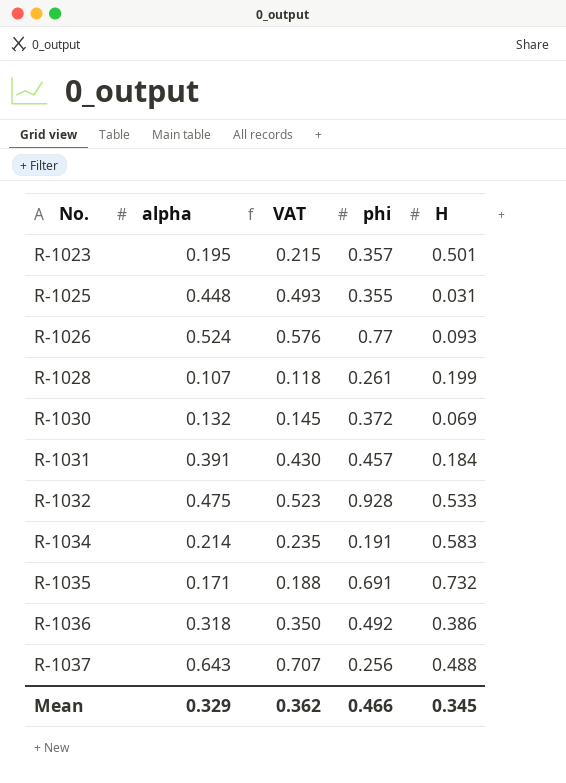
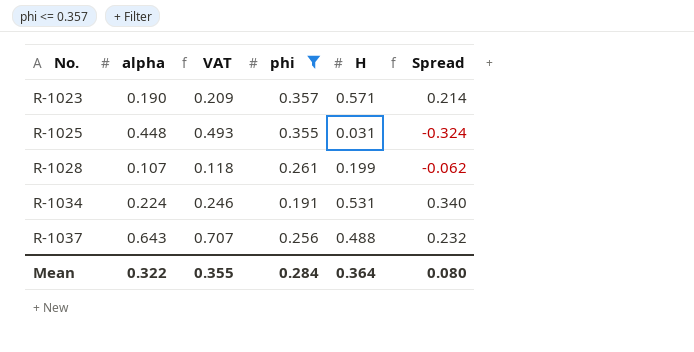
filter: none -> phi <= 0.357
column Spread | formula: none -> [H] - [phi]
R-1023 | alpha: 0.195 -> 0.190
R-1023 | VAT: 0.215 -> 0.209
R-1023 | H: 0.501 -> 0.571
R-1034 | alpha: 0.214 -> 0.224
R-1034 | VAT: 0.235 -> 0.246
R-1034 | H: 0.583 -> 0.531
Mean | alpha: 0.329 -> 0.322
Mean | VAT: 0.362 -> 0.355
Mean | phi: 0.466 -> 0.284
Mean | H: 0.345 -> 0.364

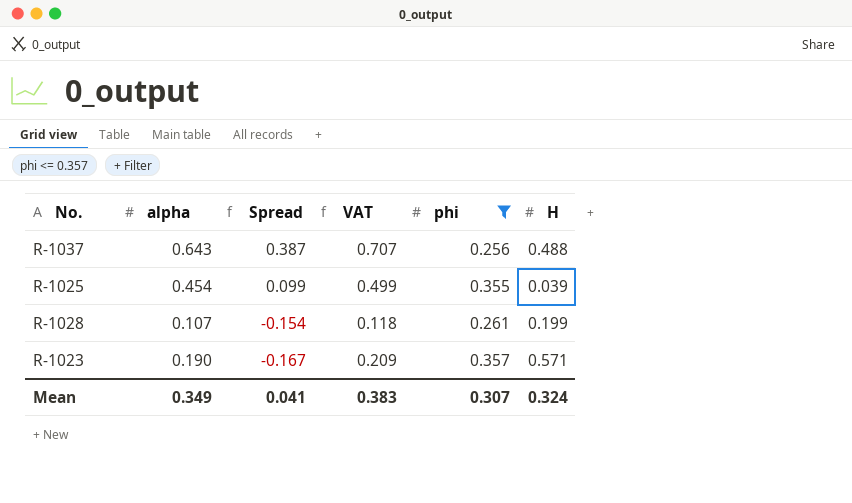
row order: No. ascending -> Spread descending
column Spread | formula: [H] - [phi] -> [alpha] - [phi]
column Spread | position: 6 -> 3
row R-1034: 0.224 | 0.246 | 0.191 | 0.531 | 0.340 -> none
R-1025 | alpha: 0.448 -> 0.454
R-1025 | VAT: 0.493 -> 0.499
R-1025 | H: 0.031 -> 0.039
Mean | alpha: 0.322 -> 0.349
Mean | Spread: 0.080 -> 0.041
Mean | VAT: 0.355 -> 0.383
Mean | phi: 0.284 -> 0.307
Mean | H: 0.364 -> 0.324

